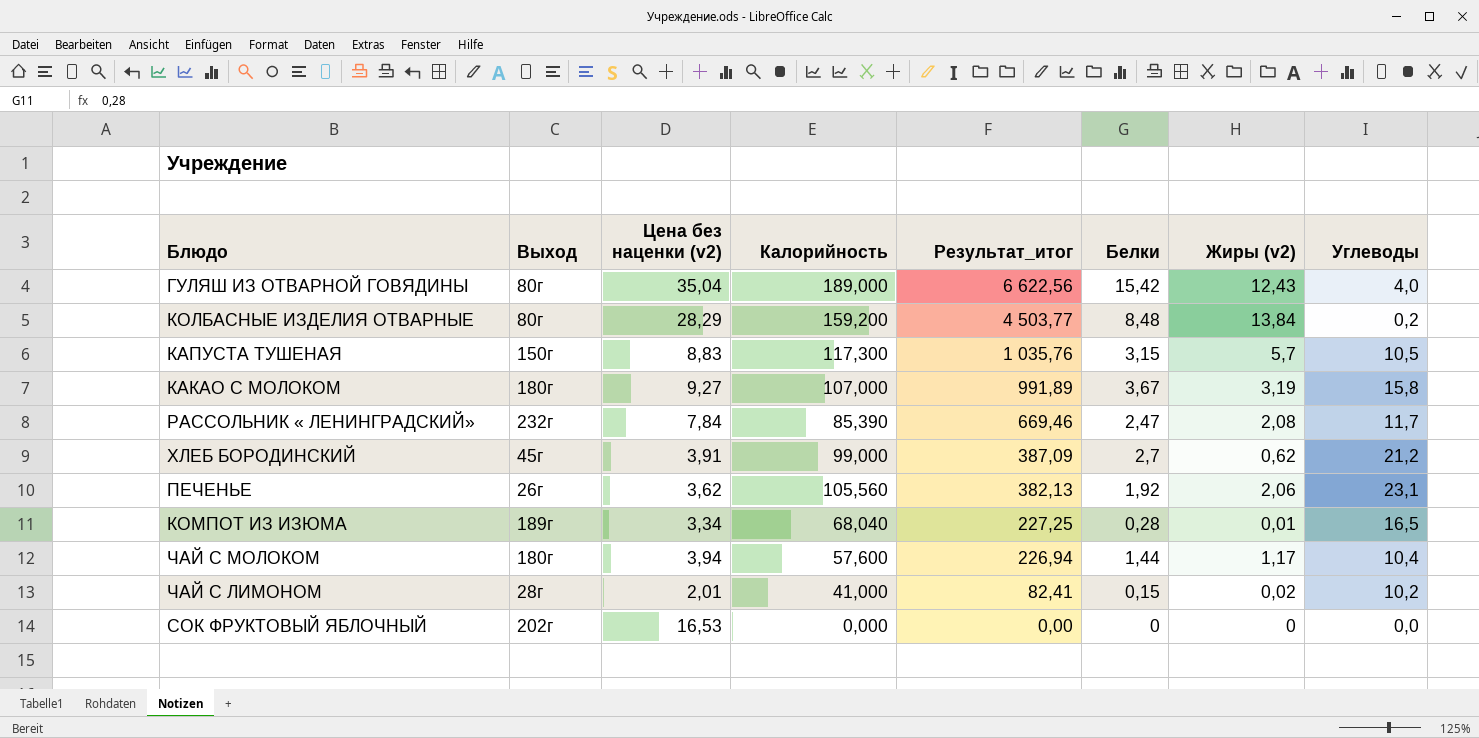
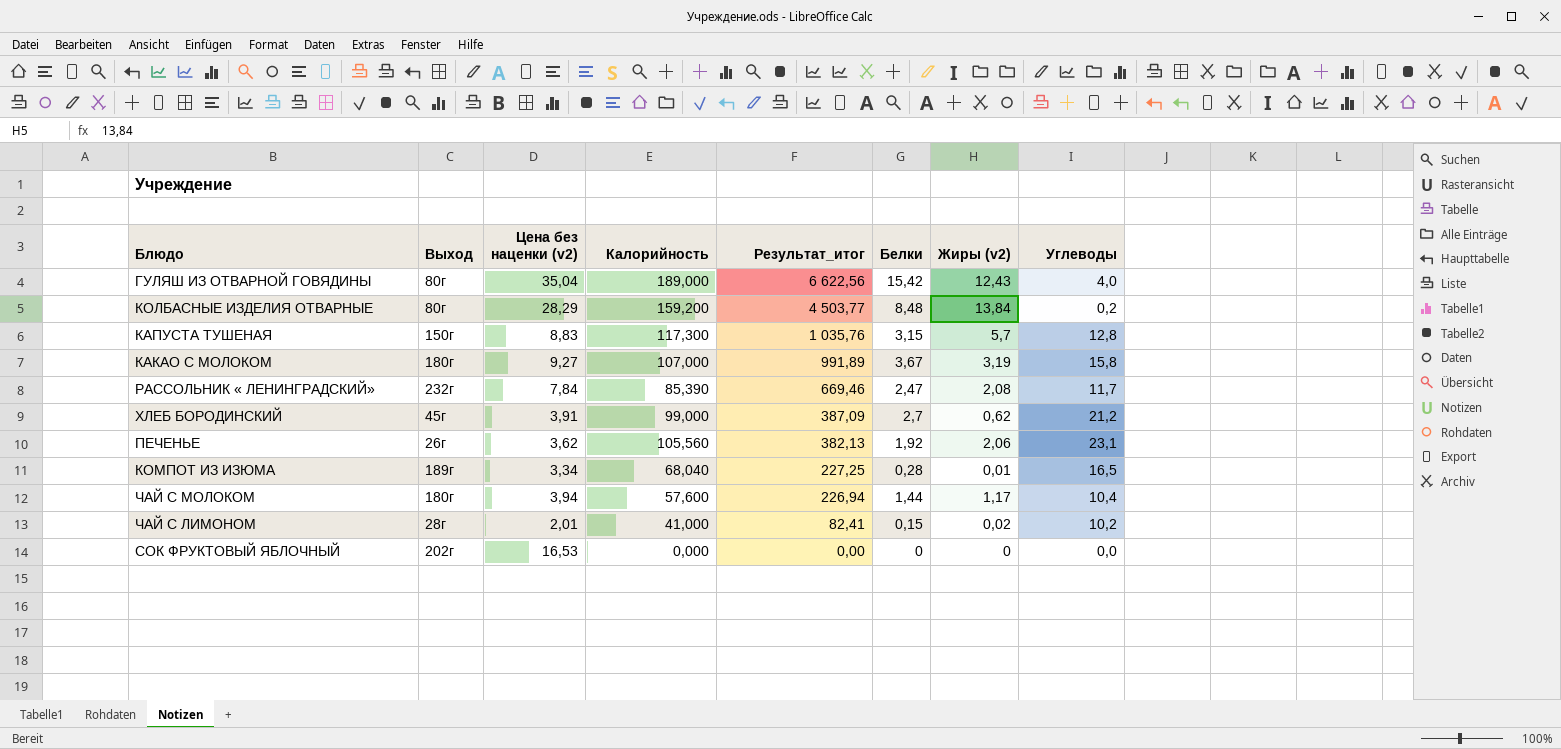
КАПУСТА ТУШЕНАЯ | Углеводы: 10,5 -> 12,8

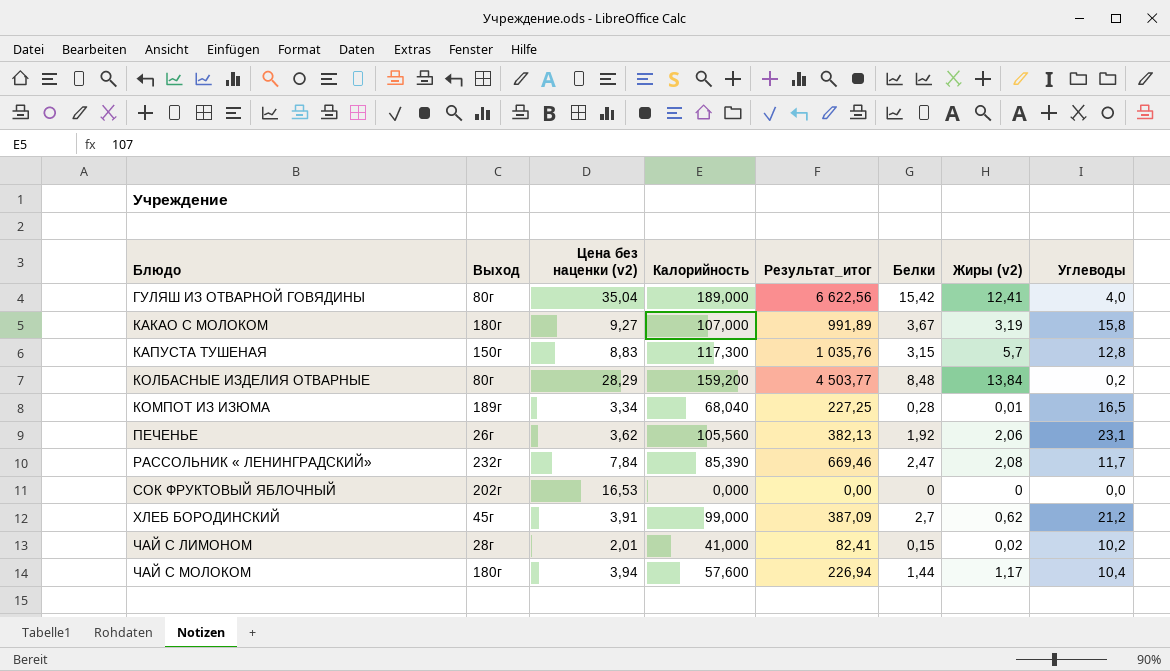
row order: Результат_итог descending -> Блюдо ascending
ГУЛЯШ ИЗ ОТВАРНОЙ ГОВЯДИНЫ | Жиры (v2): 12,43 -> 12,41

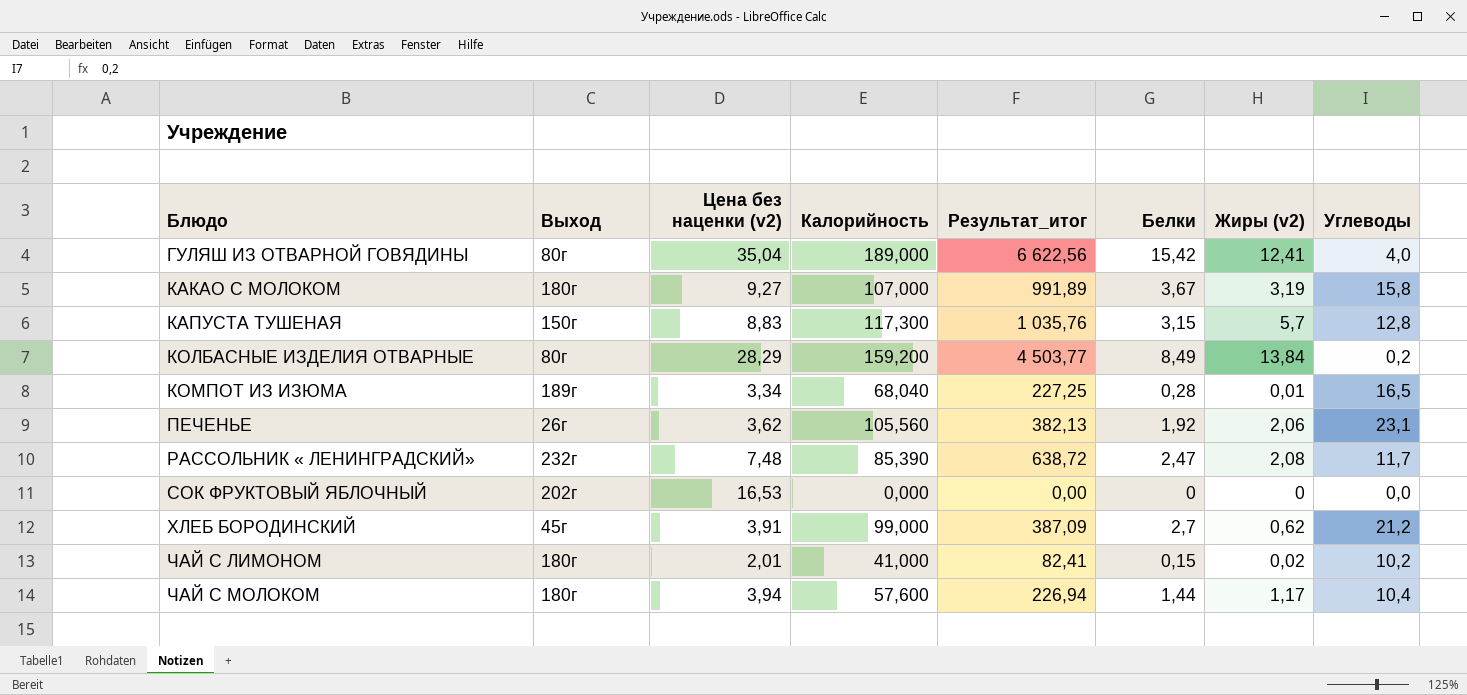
КОЛБАСНЫЕ ИЗДЕЛИЯ ОТВАРНЫЕ | Белки: 8,48 -> 8,49
РАССОЛЬНИК « ЛЕНИНГРАДСКИЙ» | Цена без наценки (v2): 7,84 -> 7,48
РАССОЛЬНИК « ЛЕНИНГРАДСКИЙ» | Результат_итог: 669,46 -> 638,72
ЧАЙ С ЛИМОНОМ | Выход: 28г -> 180г

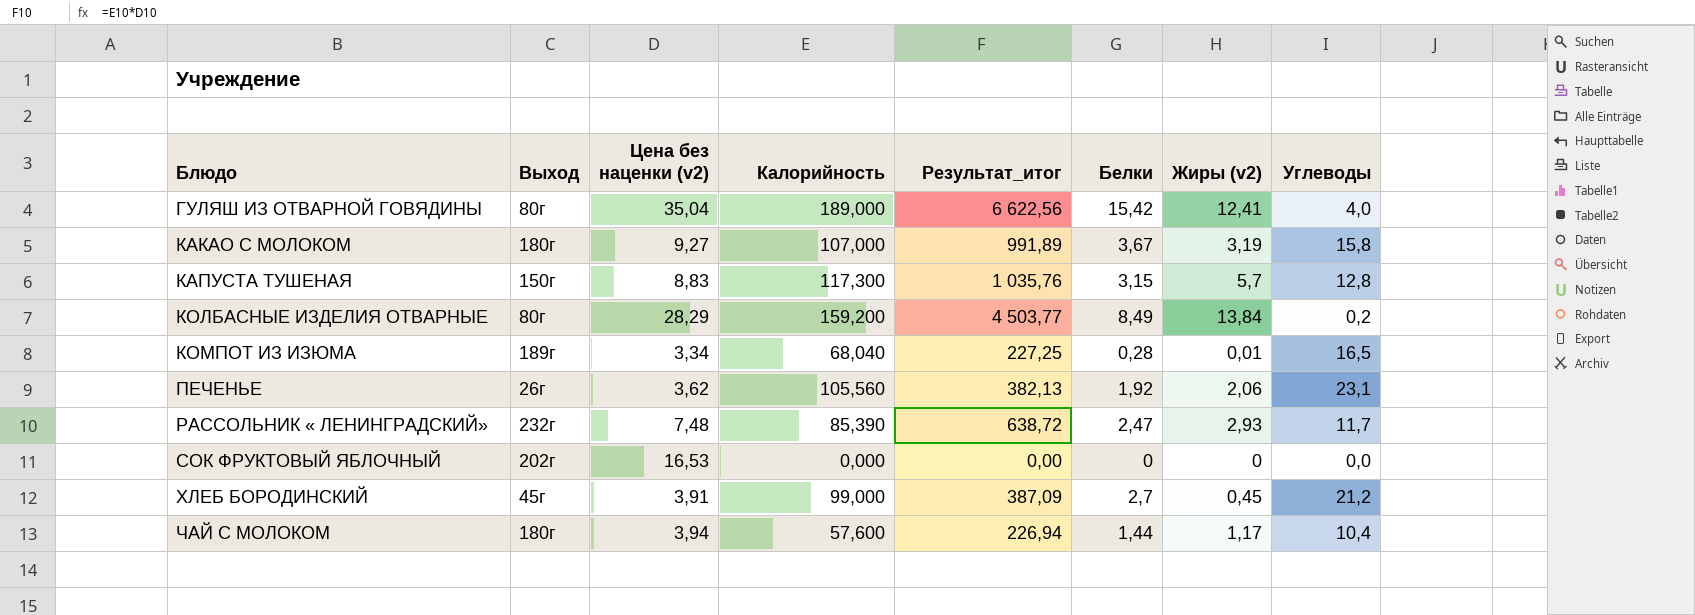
row ЧАЙ С ЛИМОНОМ: 180г | 2,01 | 41,000 | 82,41 | 0,15 | 0,02 | 10,2 -> none
РАССОЛЬНИК « ЛЕНИНГРАДСКИЙ» | Жиры (v2): 2,08 -> 2,93
ХЛЕБ БОРОДИНСКИЙ | Жиры (v2): 0,62 -> 0,45

